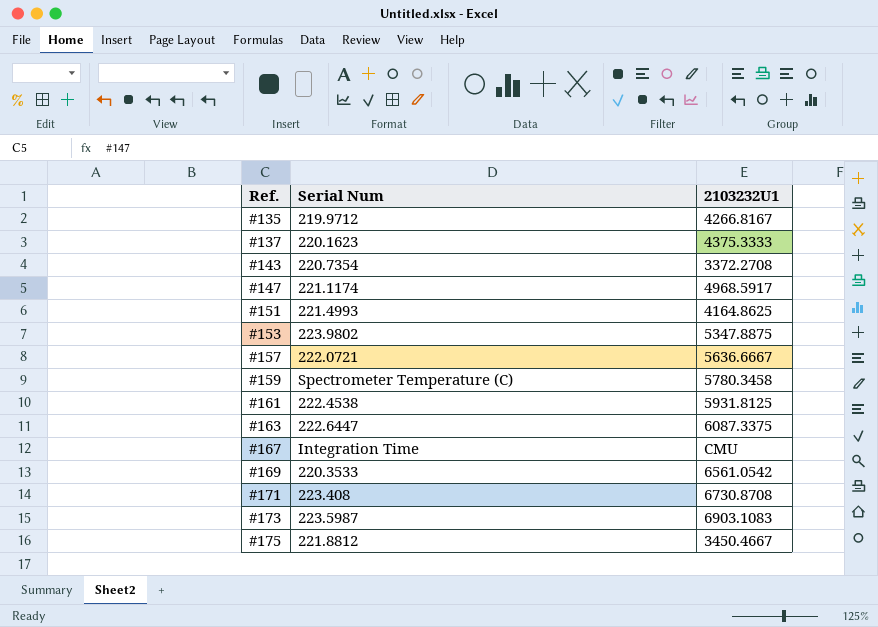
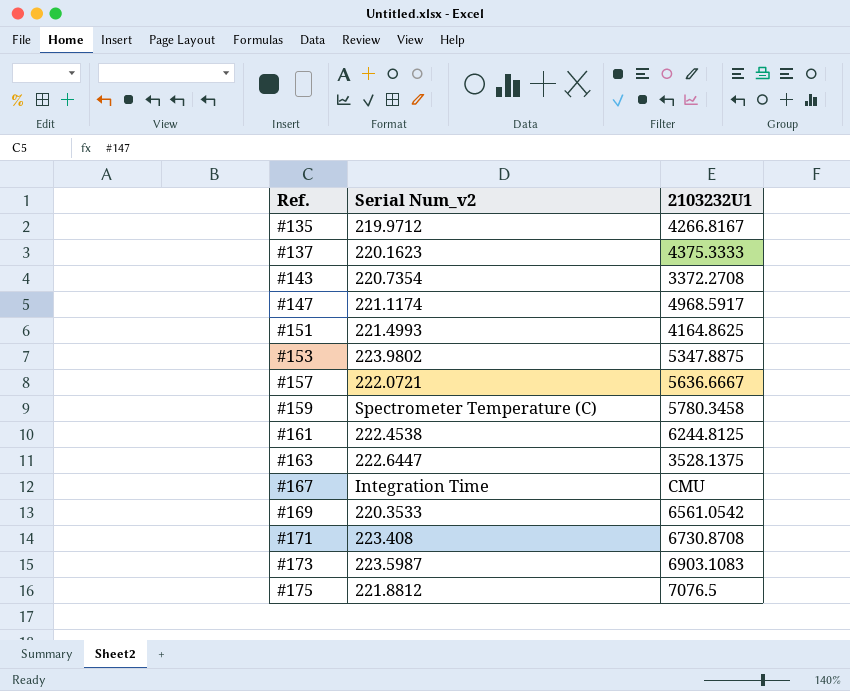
column name: Serial Num -> Serial Num_v2
#161 | 2103232U1: 5931.8125 -> 6244.8125
#163 | 2103232U1: 6087.3375 -> 3528.1375
#175 | 2103232U1: 3450.4667 -> 7076.5

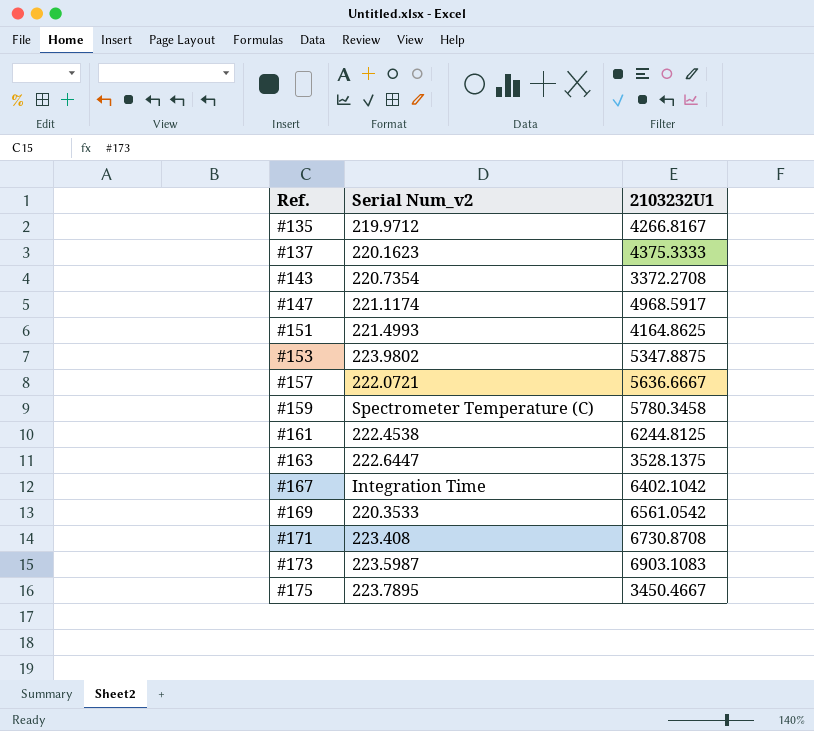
#167 | 2103232U1: CMU -> 6402.1042
#175 | Serial Num_v2: 221.8812 -> 223.7895
#175 | 2103232U1: 7076.5 -> 3450.4667

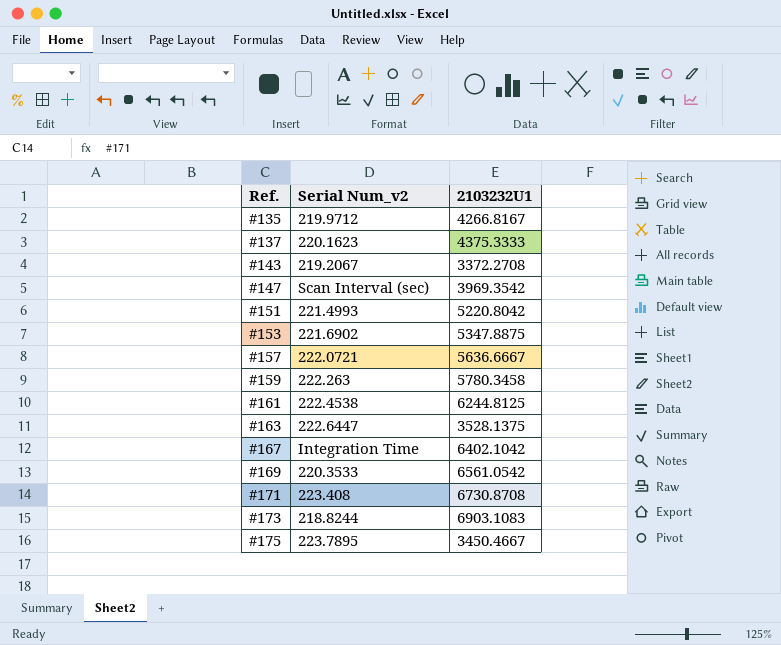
#143 | Serial Num_v2: 220.7354 -> 219.2067
#147 | Serial Num_v2: 221.1174 -> Scan Interval (sec)
#147 | 2103232U1: 4968.5917 -> 3969.3542
#151 | 2103232U1: 4164.8625 -> 5220.8042
#153 | Serial Num_v2: 223.9802 -> 221.6902
#159 | Serial Num_v2: Spectrometer Temperature (C) -> 222.263
#173 | Serial Num_v2: 223.5987 -> 218.8244

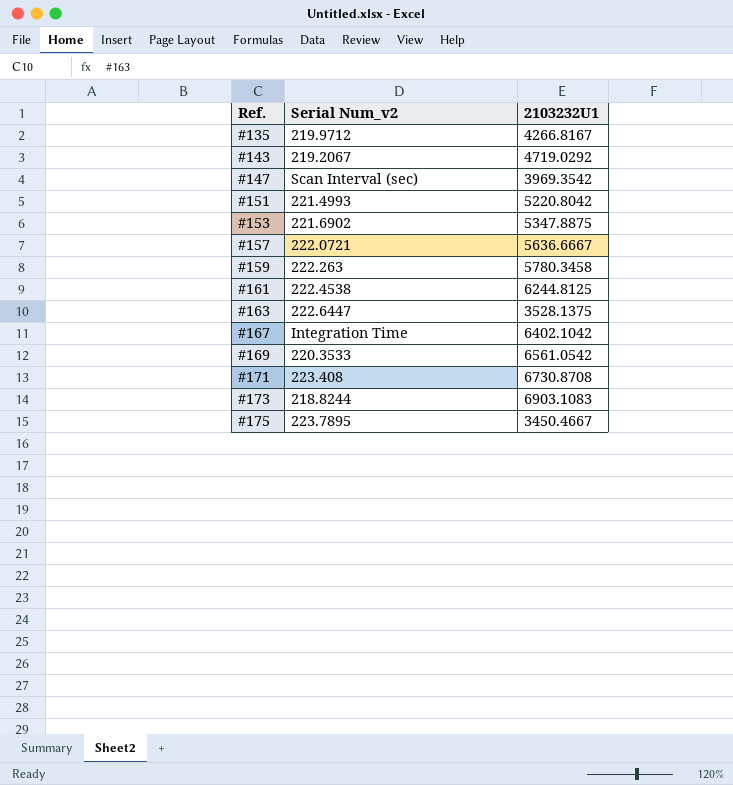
row #137: 220.1623 | 4375.3333 -> none
#143 | 2103232U1: 3372.2708 -> 4719.0292

